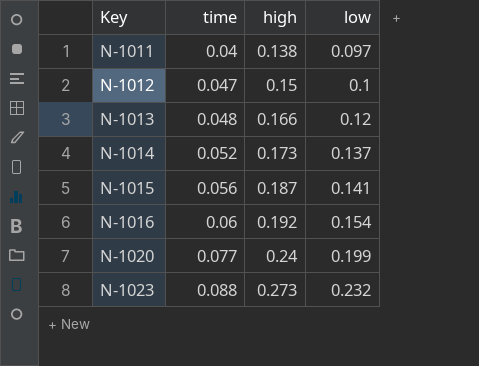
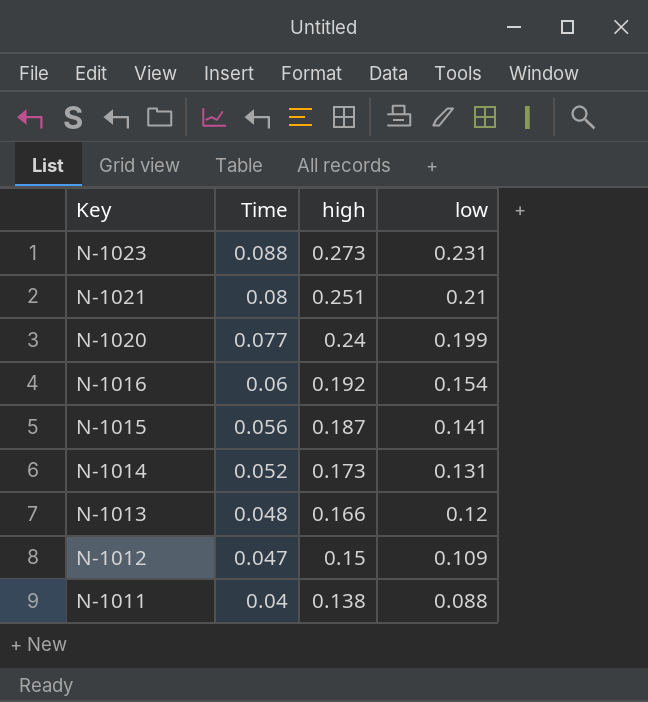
row order: Key ascending -> Key descending
column name: time -> Time
N-1023 | low: 0.232 -> 0.231
row N-1021: none -> 0.08 | 0.251 | 0.21
N-1014 | low: 0.137 -> 0.131
N-1012 | low: 0.1 -> 0.109
N-1011 | low: 0.097 -> 0.088

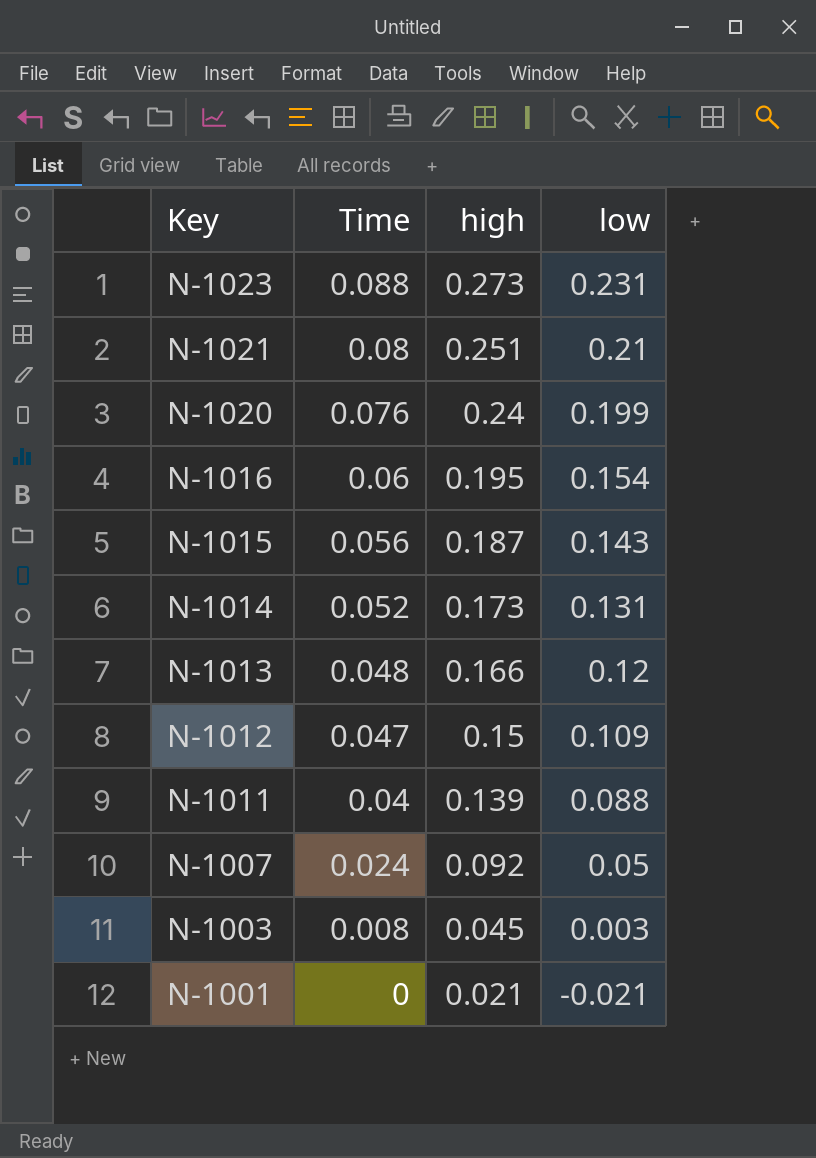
N-1020 | Time: 0.077 -> 0.076
N-1016 | high: 0.192 -> 0.195
N-1015 | low: 0.141 -> 0.143
N-1011 | high: 0.138 -> 0.139
row N-1007: none -> 0.024 | 0.092 | 0.05
row N-1003: none -> 0.008 | 0.045 | 0.003
row N-1001: none -> 0 | 0.021 | -0.021

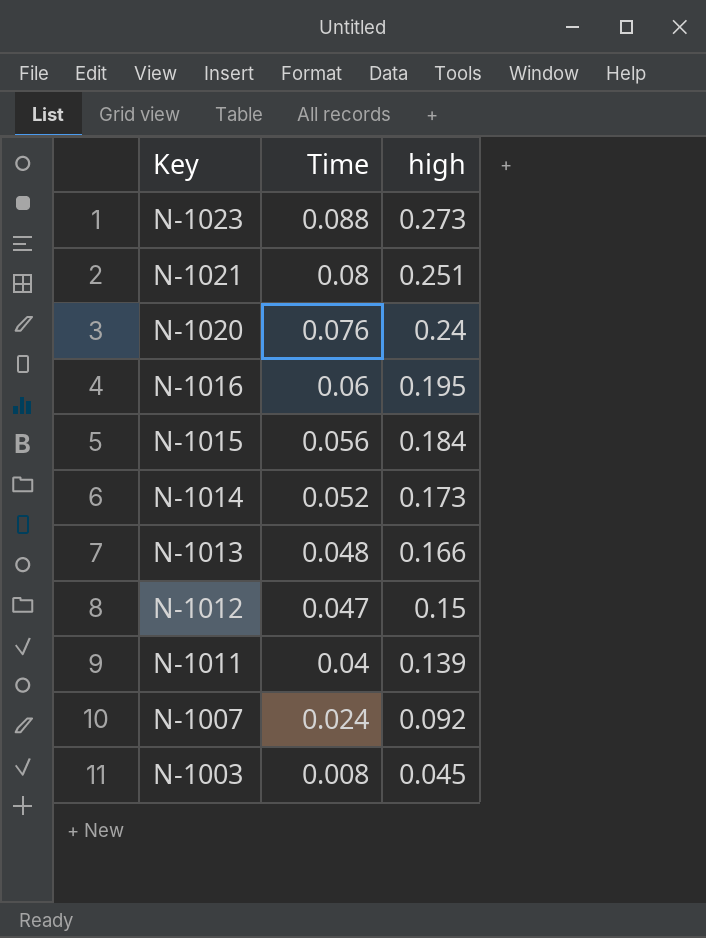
column low | position: 4 -> none
row N-1001: 0 | 0.021 | -0.021 -> none
N-1015 | high: 0.187 -> 0.184

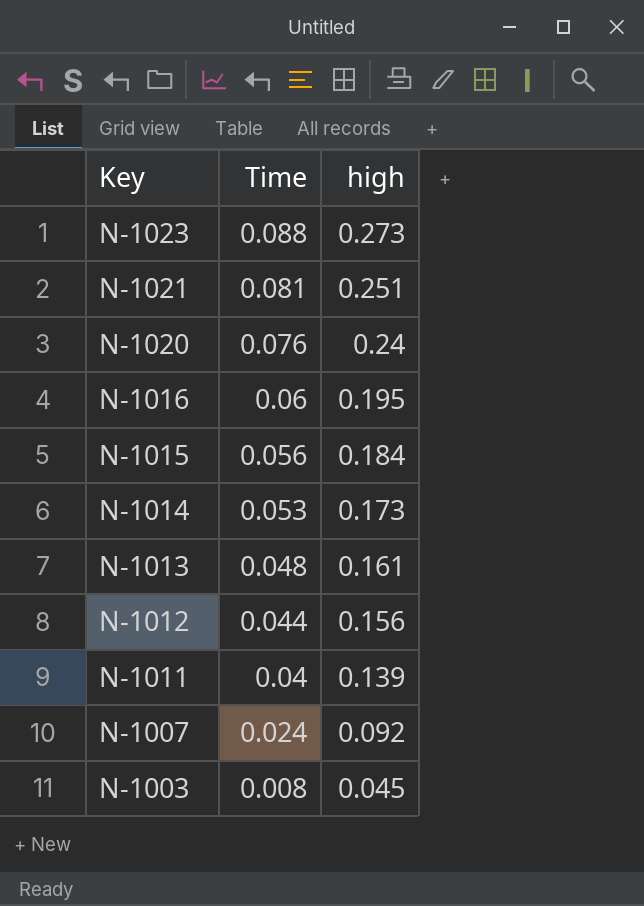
N-1021 | Time: 0.08 -> 0.081
N-1014 | Time: 0.052 -> 0.053
N-1013 | high: 0.166 -> 0.161
N-1012 | Time: 0.047 -> 0.044
N-1012 | high: 0.15 -> 0.156

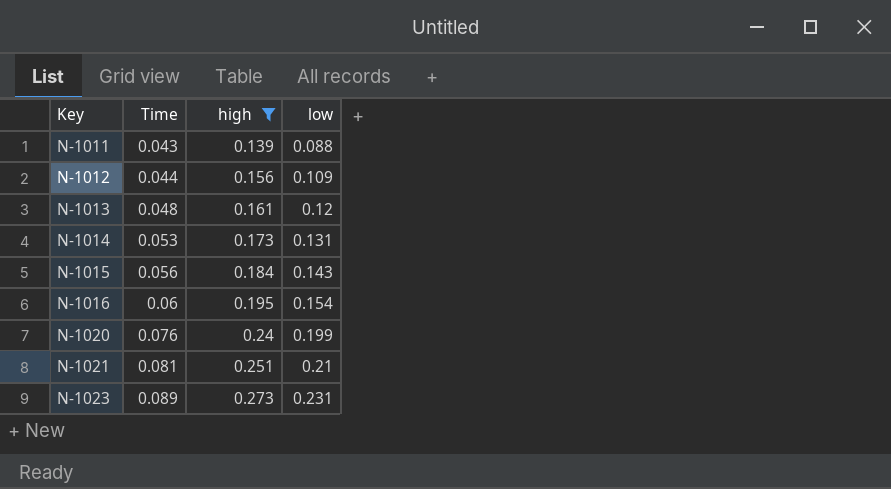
filter: none -> high >= 0.139
row order: Key descending -> Key ascending
column low | position: none -> 4
N-1011 | Time: 0.04 -> 0.043
N-1023 | Time: 0.088 -> 0.089

